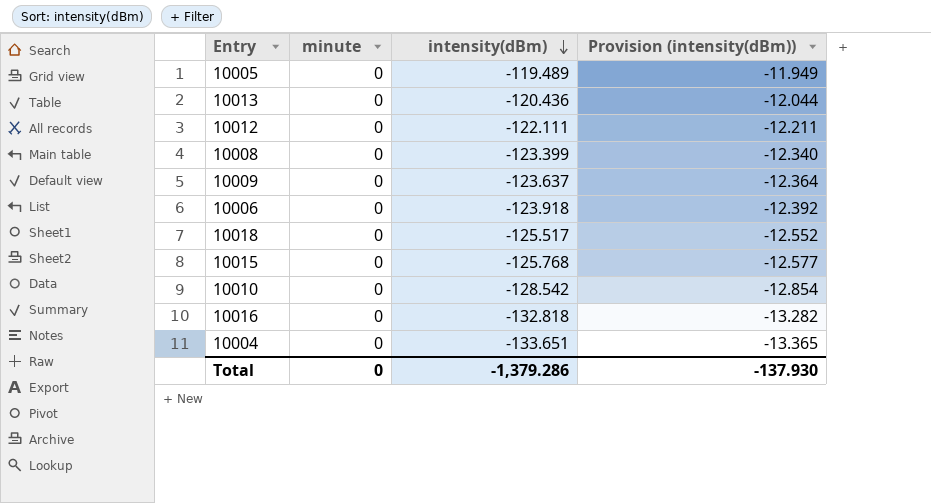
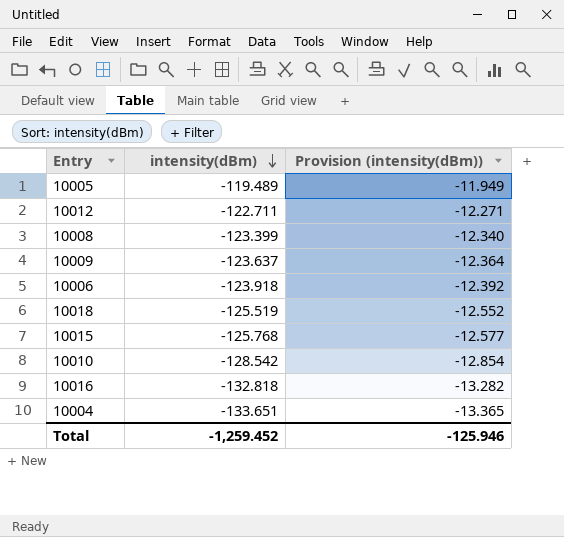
column minute | position: 2 -> none
row 10013: 0 | -120.436 | -12.044 -> none
10012 | intensity(dBm): -122.111 -> -122.711
10012 | Provision (intensity(dBm)): -12.211 -> -12.271
10018 | intensity(dBm): -125.517 -> -125.519
Total | intensity(dBm): -1,379.286 -> -1,259.452
Total | Provision (intensity(dBm)): -137.930 -> -125.946

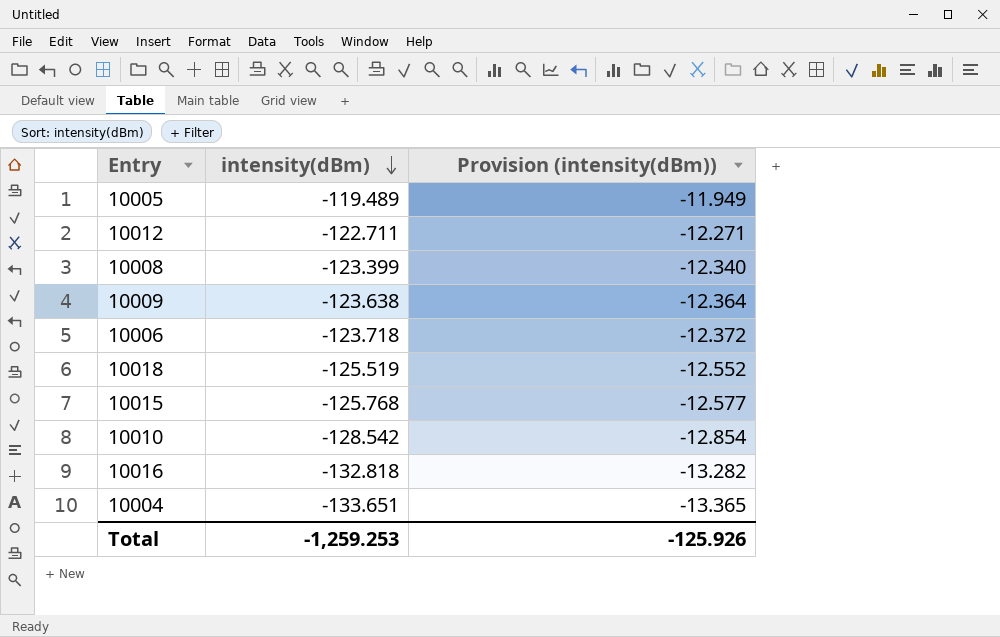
10009 | intensity(dBm): -123.637 -> -123.638
10006 | intensity(dBm): -123.918 -> -123.718
10006 | Provision (intensity(dBm)): -12.392 -> -12.372
Total | intensity(dBm): -1,259.452 -> -1,259.253
Total | Provision (intensity(dBm)): -125.946 -> -125.926

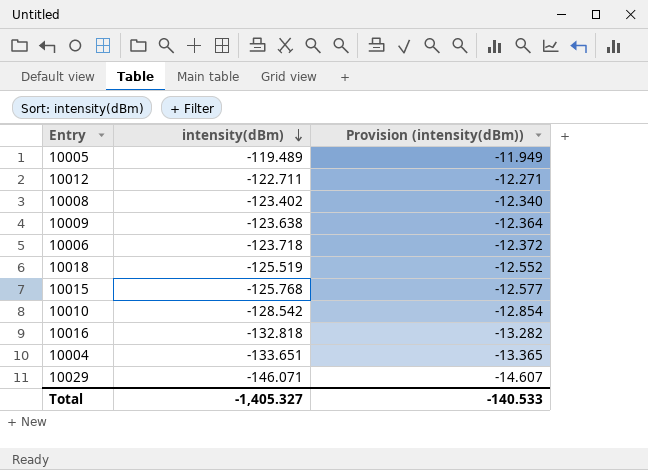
10008 | intensity(dBm): -123.399 -> -123.402
row 10029: none -> -146.071 | -14.607
Total | intensity(dBm): -1,259.253 -> -1,405.327
Total | Provision (intensity(dBm)): -125.926 -> -140.533

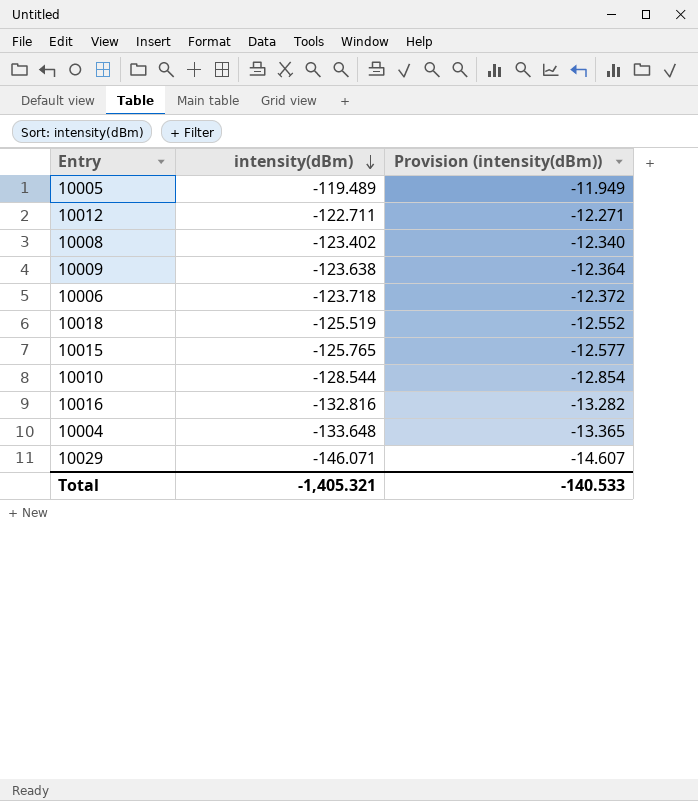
10015 | intensity(dBm): -125.768 -> -125.765
10010 | intensity(dBm): -128.542 -> -128.544
10016 | intensity(dBm): -132.818 -> -132.816
10004 | intensity(dBm): -133.651 -> -133.648
Total | intensity(dBm): -1,405.327 -> -1,405.321

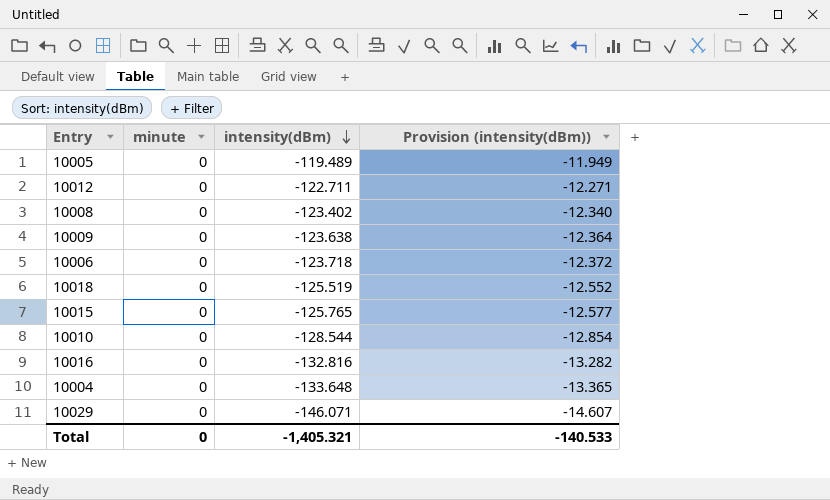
column minute | position: none -> 2

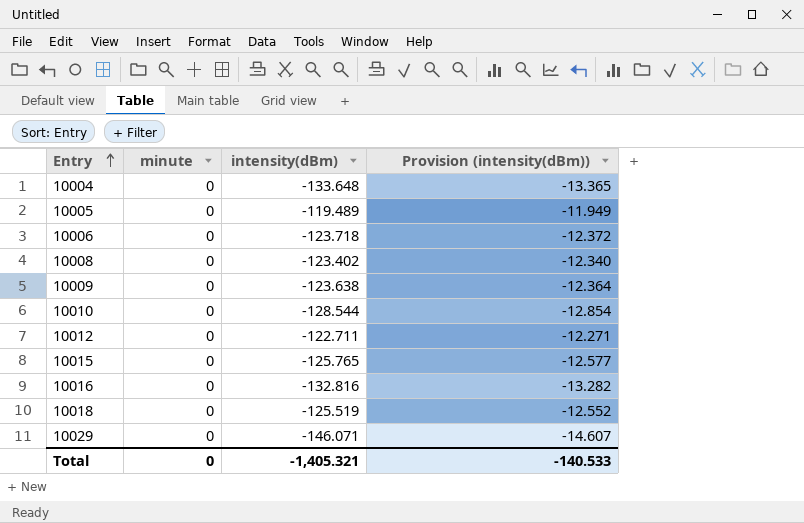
row order: intensity(dBm) descending -> Entry ascending

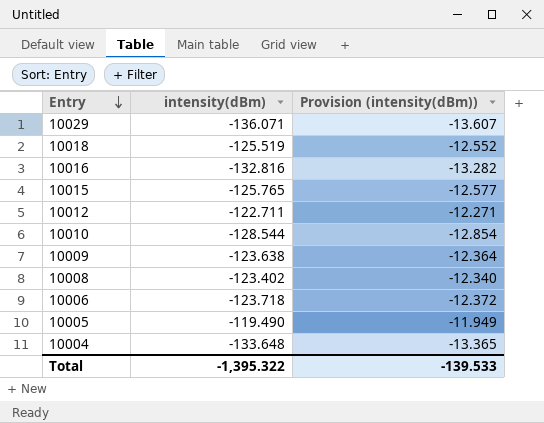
row order: Entry ascending -> Entry descending
column minute | position: 2 -> none
10029 | intensity(dBm): -146.071 -> -136.071
10029 | Provision (intensity(dBm)): -14.607 -> -13.607
10005 | intensity(dBm): -119.489 -> -119.490
Total | intensity(dBm): -1,405.321 -> -1,395.322
Total | Provision (intensity(dBm)): -140.533 -> -139.533

